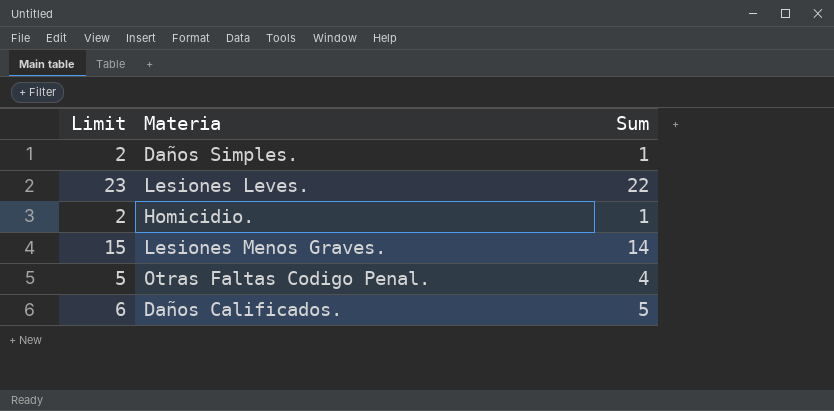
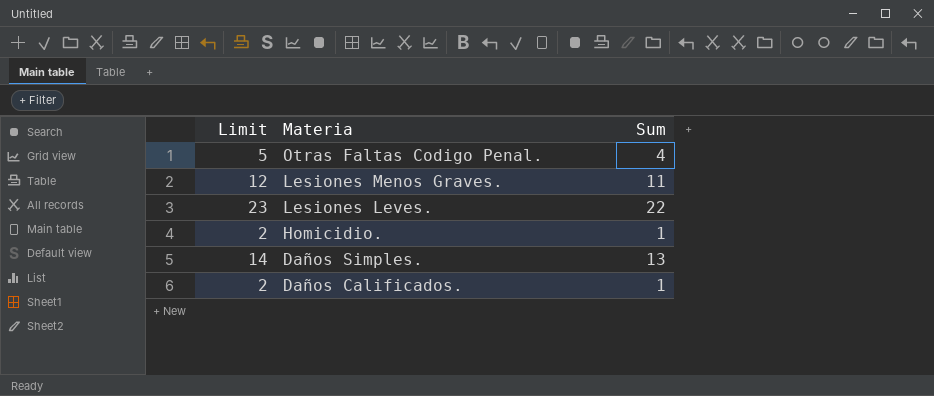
row order: none -> Materia descending
Lesiones Menos Graves. | Limit: 15 -> 12
Lesiones Menos Graves. | Sum: 14 -> 11
Daños Simples. | Limit: 2 -> 14
Daños Simples. | Sum: 1 -> 13
Daños Calificados. | Limit: 6 -> 2
Daños Calificados. | Sum: 5 -> 1

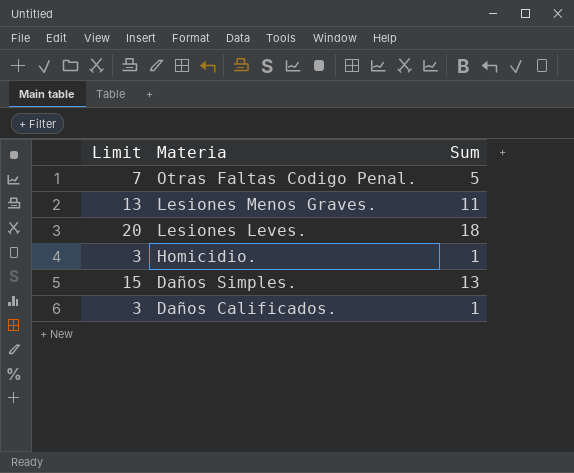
column Limit | formula: [Sum] + 1 -> [Sum] + 2
Otras Faltas Codigo Penal. | Sum: 4 -> 5
Lesiones Leves. | Sum: 22 -> 18

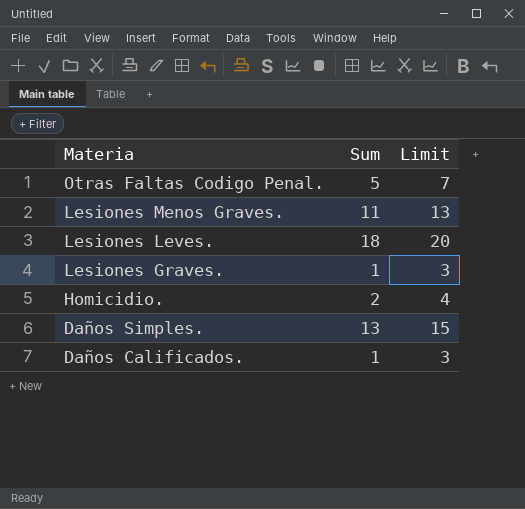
column Limit | position: 1 -> 3
row Lesiones Graves.: none -> 1 | 3
Homicidio. | Sum: 1 -> 2
Homicidio. | Limit: 3 -> 4

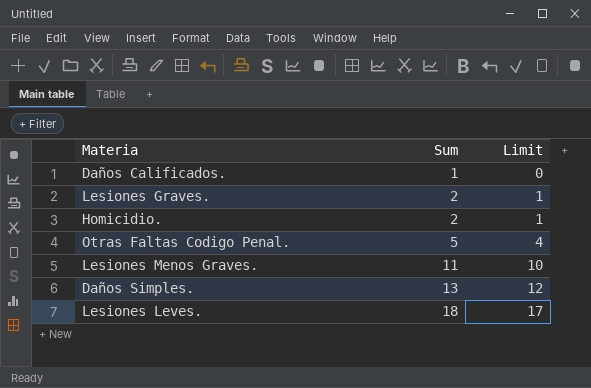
row order: Materia descending -> Sum ascending
column Limit | formula: [Sum] + 2 -> [Sum] - 1
Lesiones Graves. | Sum: 1 -> 2

